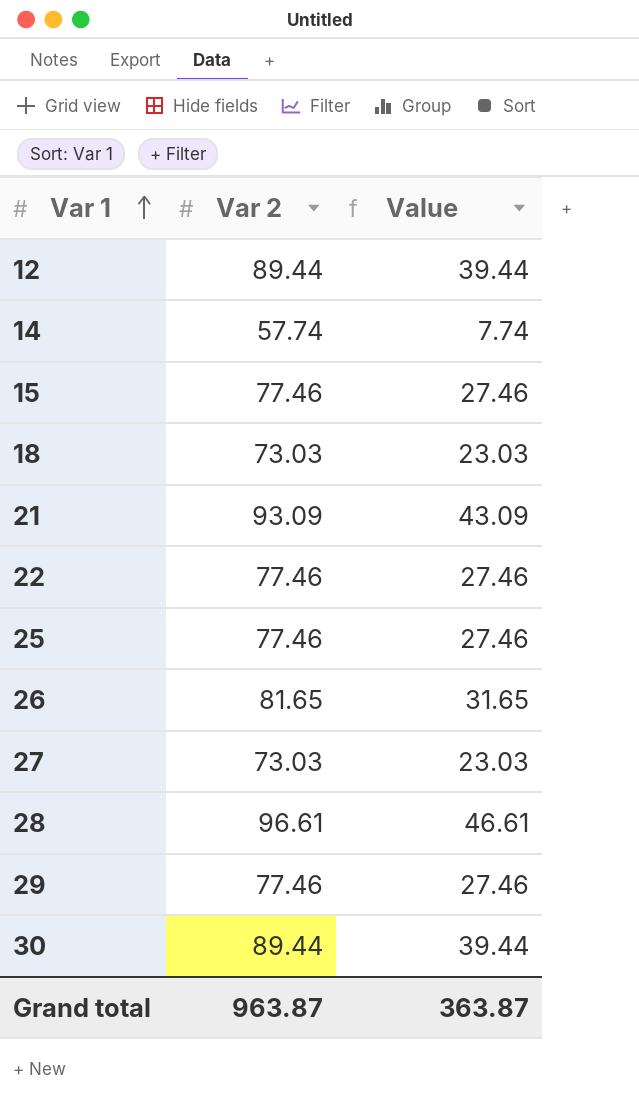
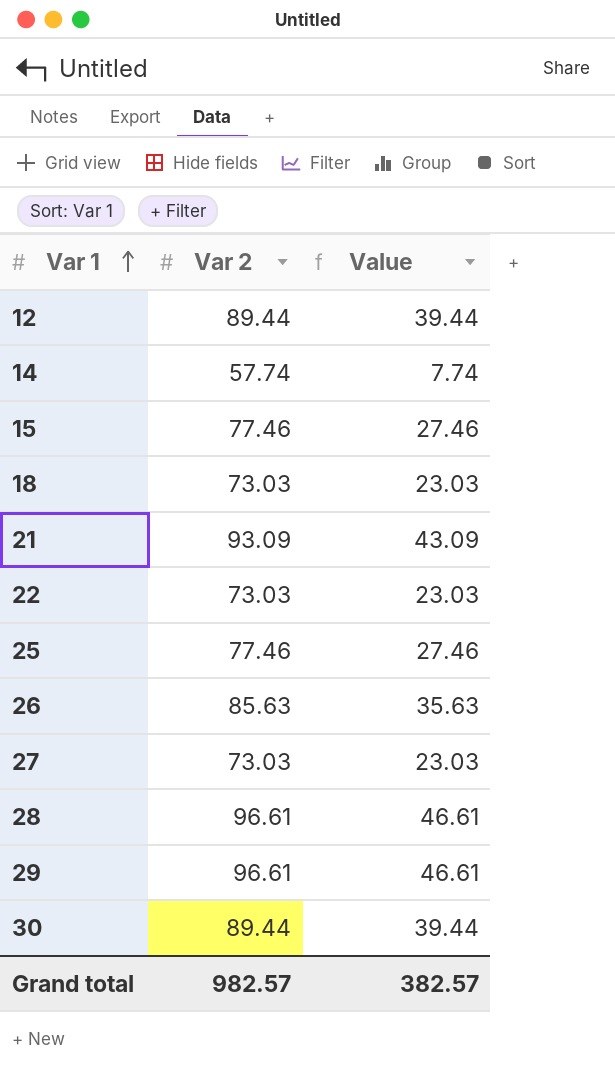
22 | Var 2: 77.46 -> 73.03
22 | Value: 27.46 -> 23.03
26 | Var 2: 81.65 -> 85.63
26 | Value: 31.65 -> 35.63
29 | Var 2: 77.46 -> 96.61
29 | Value: 27.46 -> 46.61
Grand total | Var 2: 963.87 -> 982.57
Grand total | Value: 363.87 -> 382.57

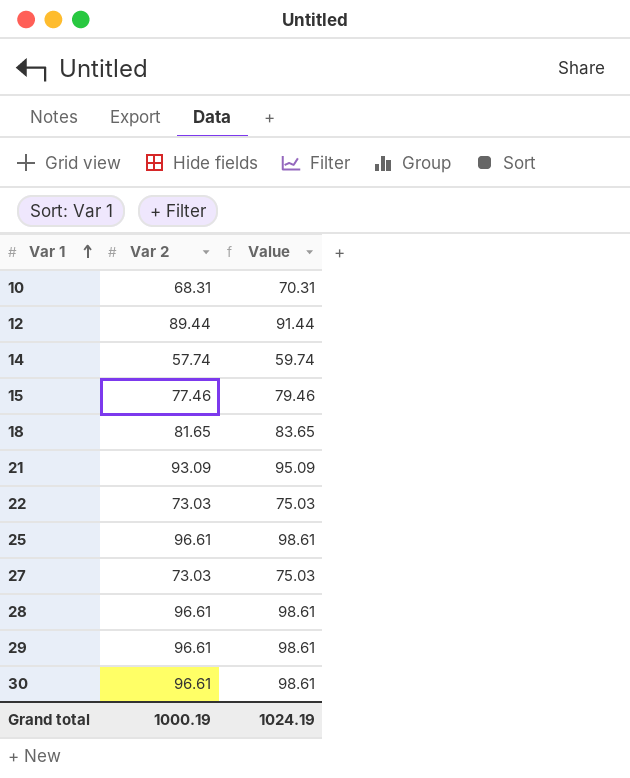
column Value | formula: [Var 2] - 50 -> [Var 2] + 2
row 26: 85.63 | 35.63 -> none
row 10: none -> 68.31 | 70.31
18 | Var 2: 73.03 -> 81.65
25 | Var 2: 77.46 -> 96.61
30 | Var 2: 89.44 -> 96.61
Grand total | Var 2: 982.57 -> 1000.19
Grand total | Value: 382.57 -> 1024.19

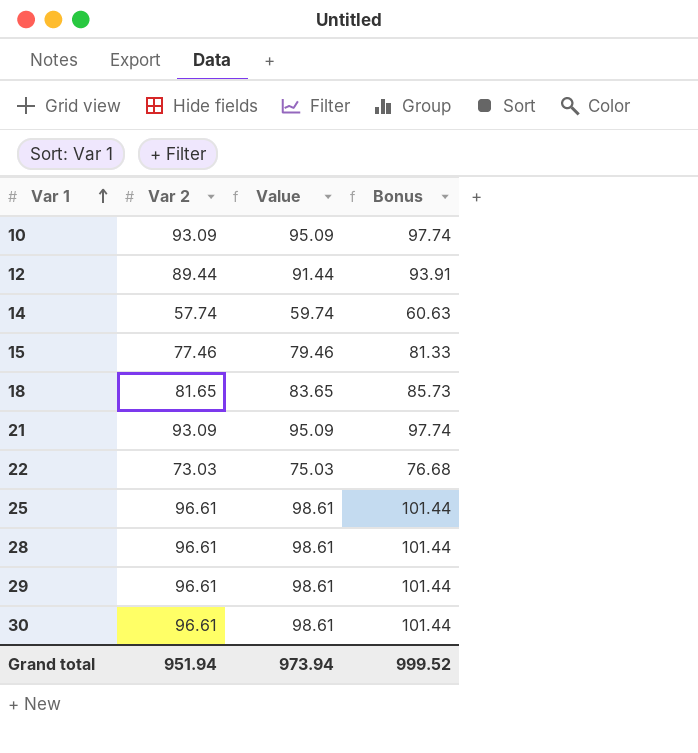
column Bonus | formula: none -> [Var 2] * 1.05
row 27: 73.03 | 75.03 -> none
10 | Var 2: 68.31 -> 93.09
10 | Value: 70.31 -> 95.09
Grand total | Var 2: 1000.19 -> 951.94
Grand total | Value: 1024.19 -> 973.94

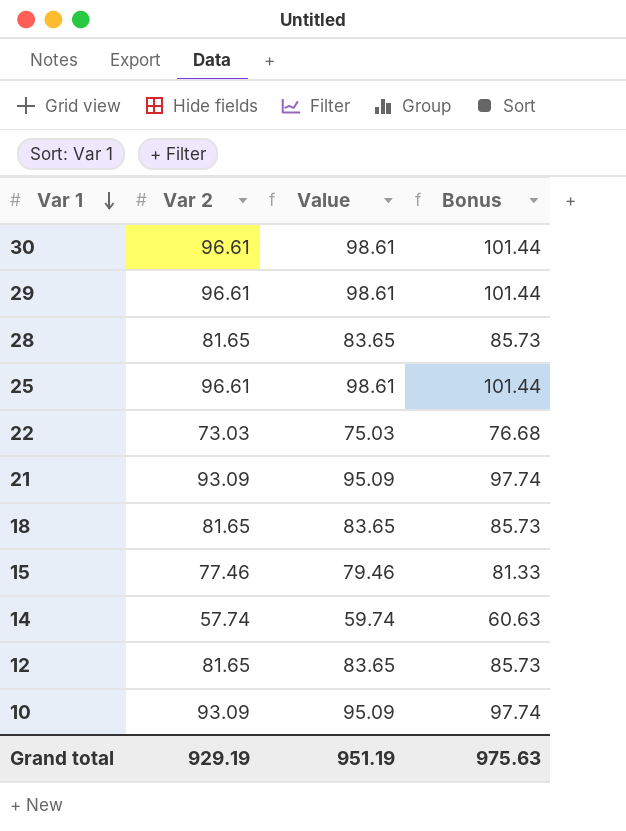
row order: Var 1 ascending -> Var 1 descending
28 | Var 2: 96.61 -> 81.65
28 | Value: 98.61 -> 83.65
28 | Bonus: 101.44 -> 85.73
12 | Var 2: 89.44 -> 81.65
12 | Value: 91.44 -> 83.65
12 | Bonus: 93.91 -> 85.73
Grand total | Var 2: 951.94 -> 929.19
Grand total | Value: 973.94 -> 951.19
Grand total | Bonus: 999.52 -> 975.63

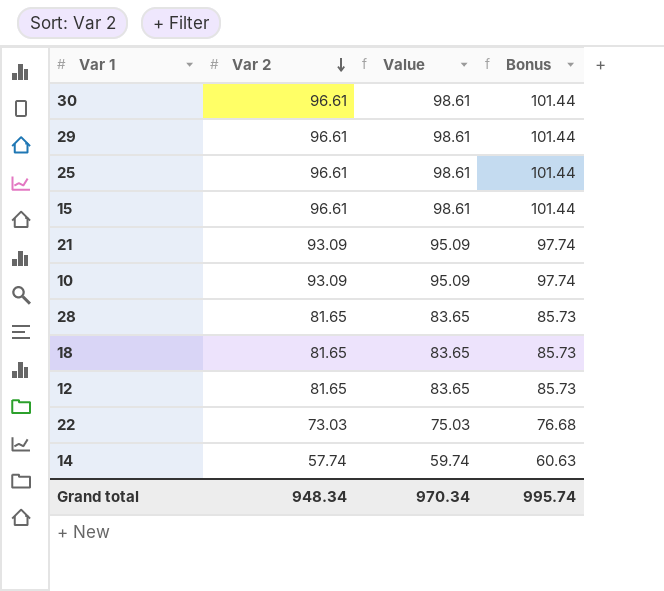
row order: Var 1 descending -> Var 2 descending
15 | Var 2: 77.46 -> 96.61
15 | Value: 79.46 -> 98.61
15 | Bonus: 81.33 -> 101.44
Grand total | Var 2: 929.19 -> 948.34
Grand total | Value: 951.19 -> 970.34
Grand total | Bonus: 975.63 -> 995.74

